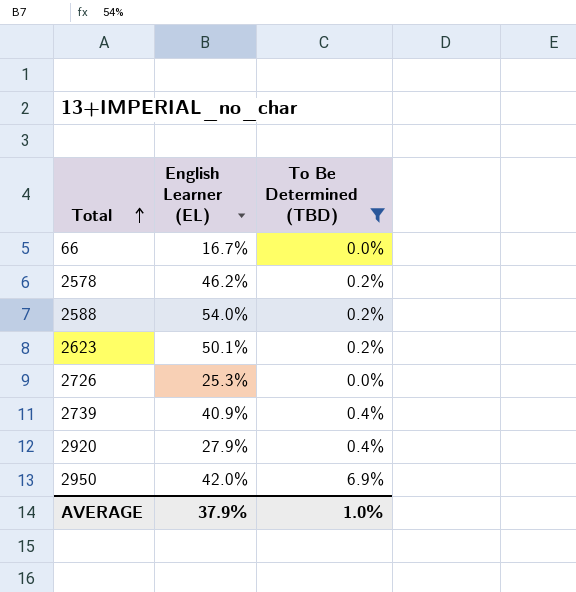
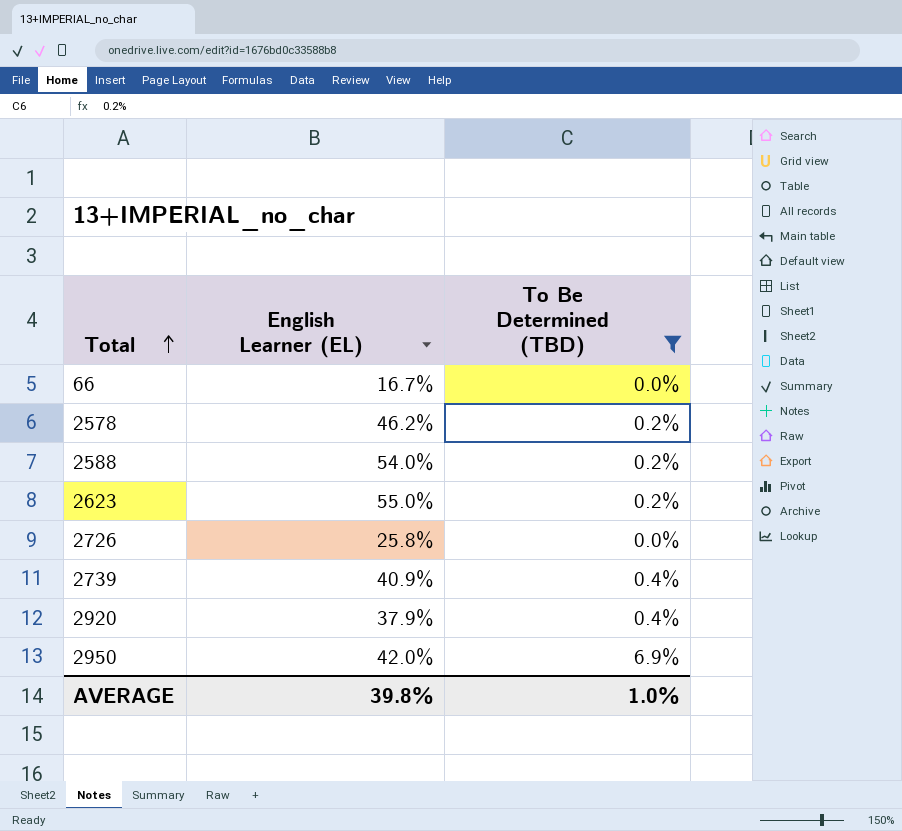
2623 | English Learner (EL): 50.1% -> 55.0%
2726 | English Learner (EL): 25.3% -> 25.8%
2920 | English Learner (EL): 27.9% -> 37.9%
AVERAGE | English Learner (EL): 37.9% -> 39.8%

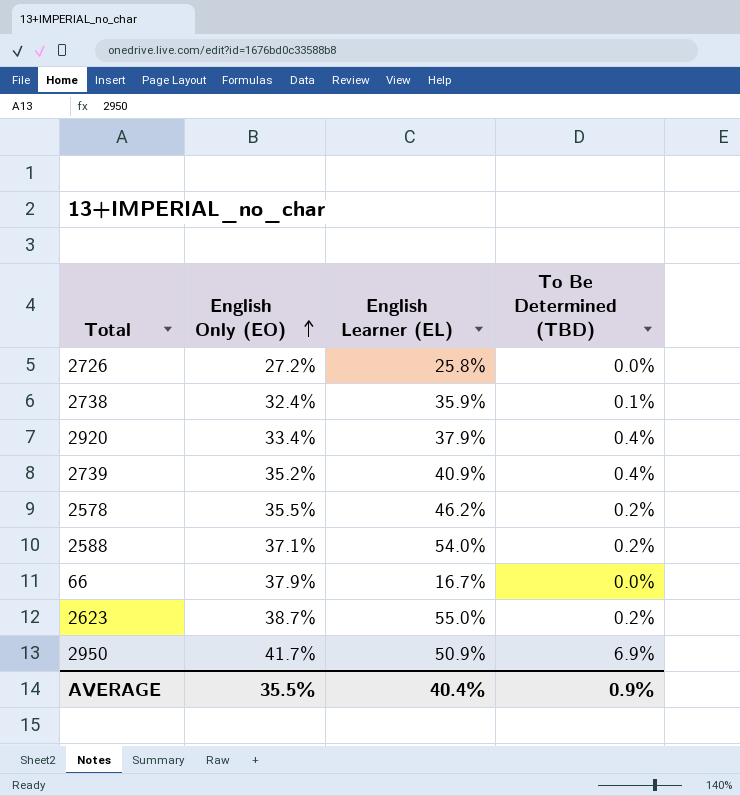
filter: To Be Determined (TBD) != 0.1% -> none
row order: Total ascending -> English Only (EO) ascending
column English Only (EO) | position: none -> 2
2950 | English Learner (EL): 42.0% -> 50.9%
AVERAGE | English Learner (EL): 39.8% -> 40.4%
AVERAGE | To Be Determined (TBD): 1.0% -> 0.9%

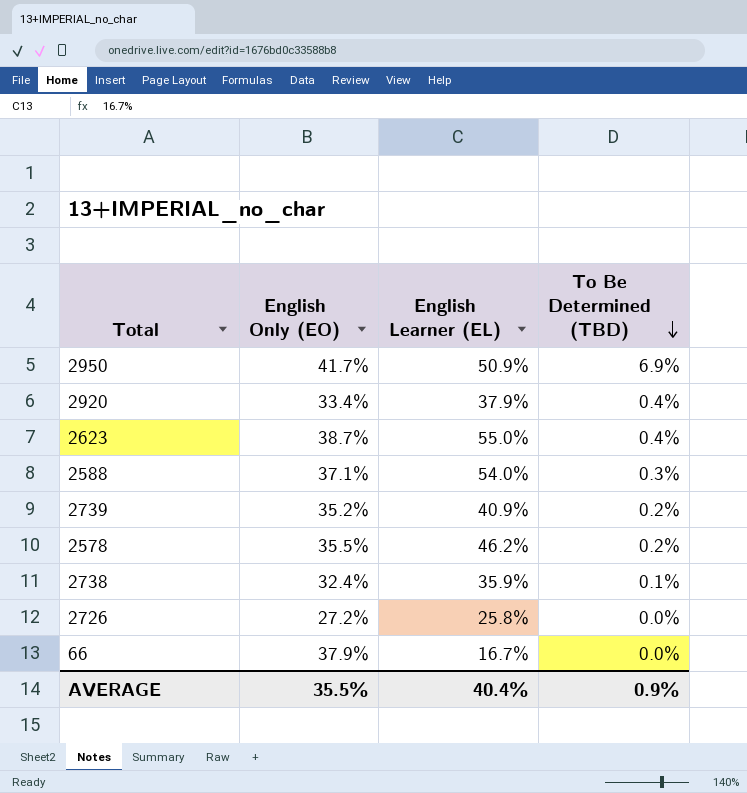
row order: English Only (EO) ascending -> To Be Determined (TBD) descending
2623 | To Be Determined (TBD): 0.2% -> 0.4%
2588 | To Be Determined (TBD): 0.2% -> 0.3%
2739 | To Be Determined (TBD): 0.4% -> 0.2%

